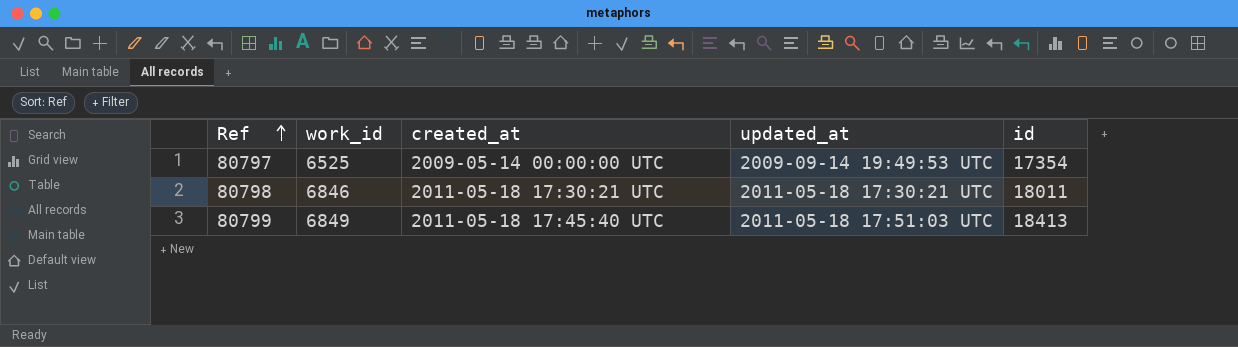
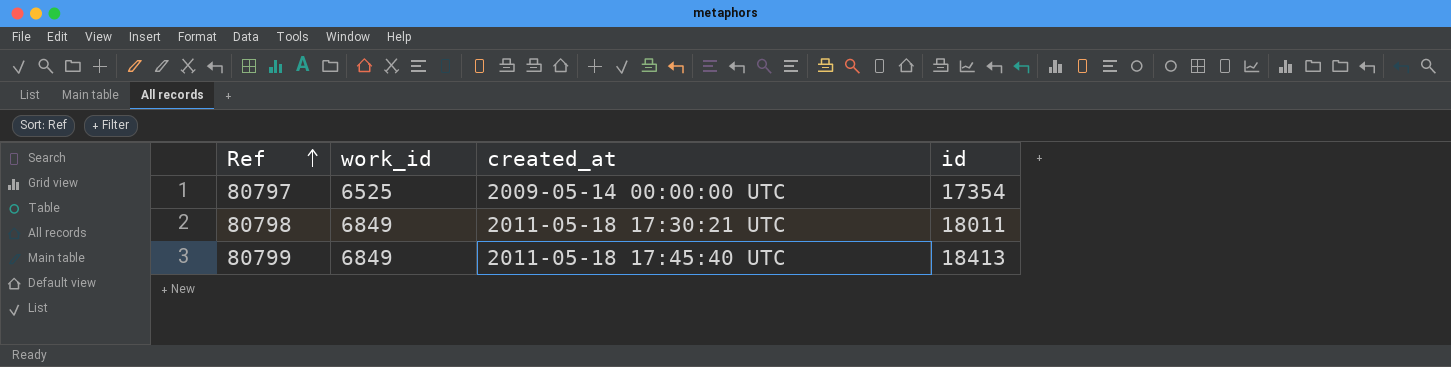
column updated_at | position: 4 -> none
80798 | work_id: 6846 -> 6849

